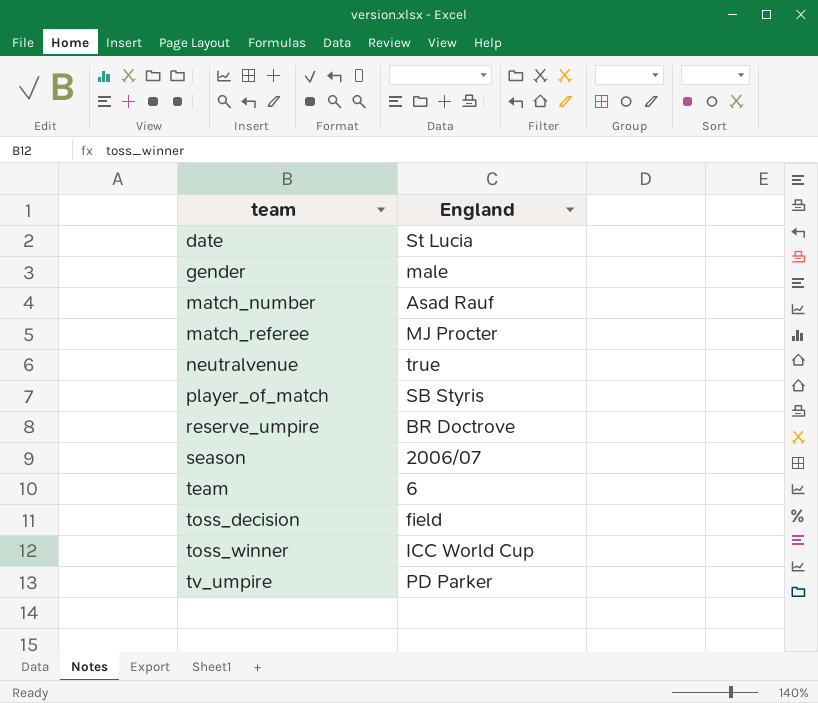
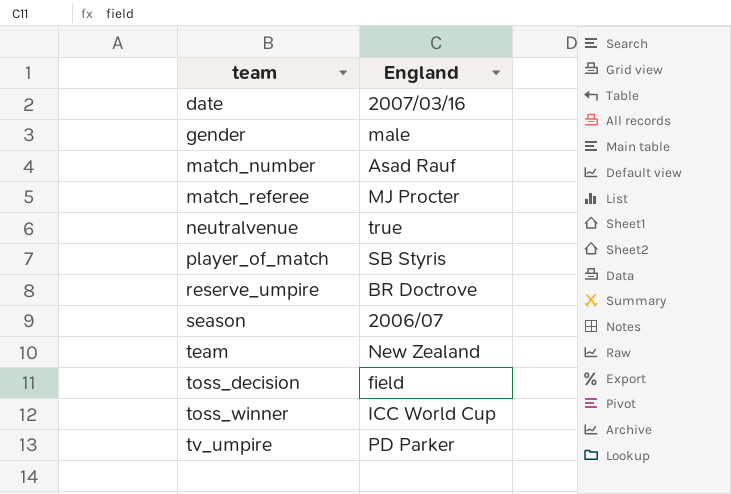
date | England: St Lucia -> 2007/03/16
team | England: 6 -> New Zealand

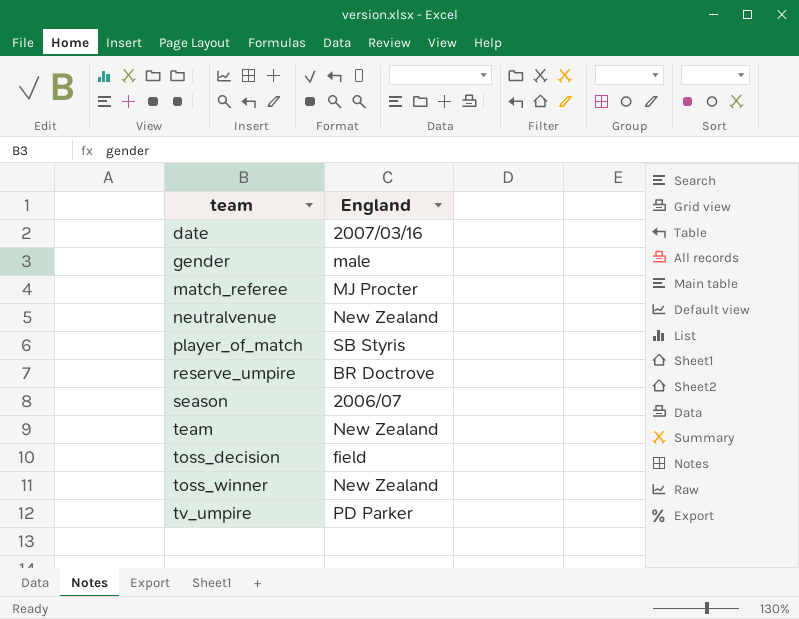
row match_number: Asad Rauf -> none
neutralvenue | England: true -> New Zealand
toss_winner | England: ICC World Cup -> New Zealand

